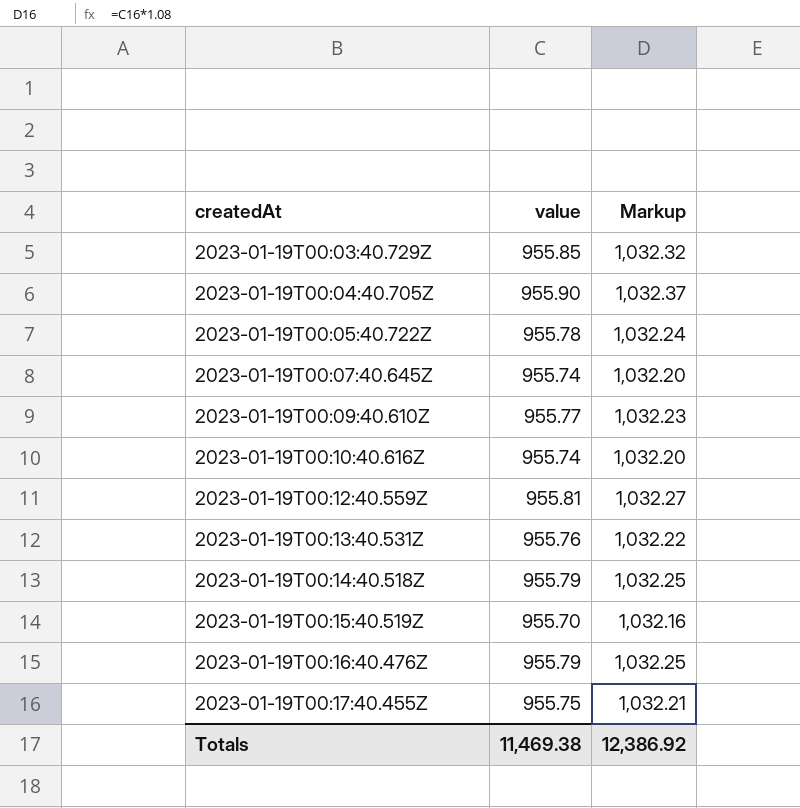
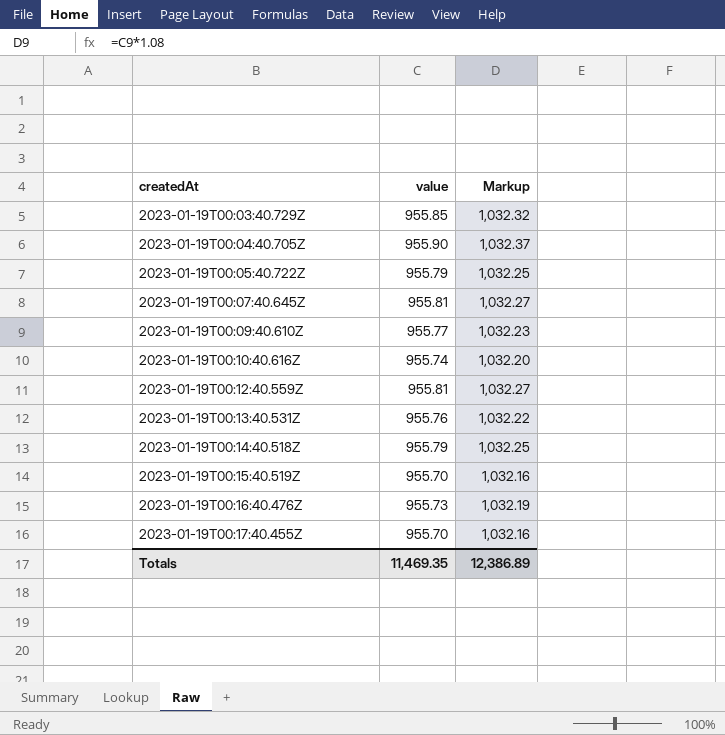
2023-01-19T00:05:40.722Z | value: 955.78 -> 955.79
2023-01-19T00:05:40.722Z | Markup: 1,032.24 -> 1,032.25
2023-01-19T00:07:40.645Z | value: 955.74 -> 955.81
2023-01-19T00:07:40.645Z | Markup: 1,032.20 -> 1,032.27
2023-01-19T00:16:40.476Z | value: 955.79 -> 955.73
2023-01-19T00:16:40.476Z | Markup: 1,032.25 -> 1,032.19
2023-01-19T00:17:40.455Z | value: 955.75 -> 955.70
2023-01-19T00:17:40.455Z | Markup: 1,032.21 -> 1,032.16
Totals | value: 11,469.38 -> 11,469.35
Totals | Markup: 12,386.92 -> 12,386.89

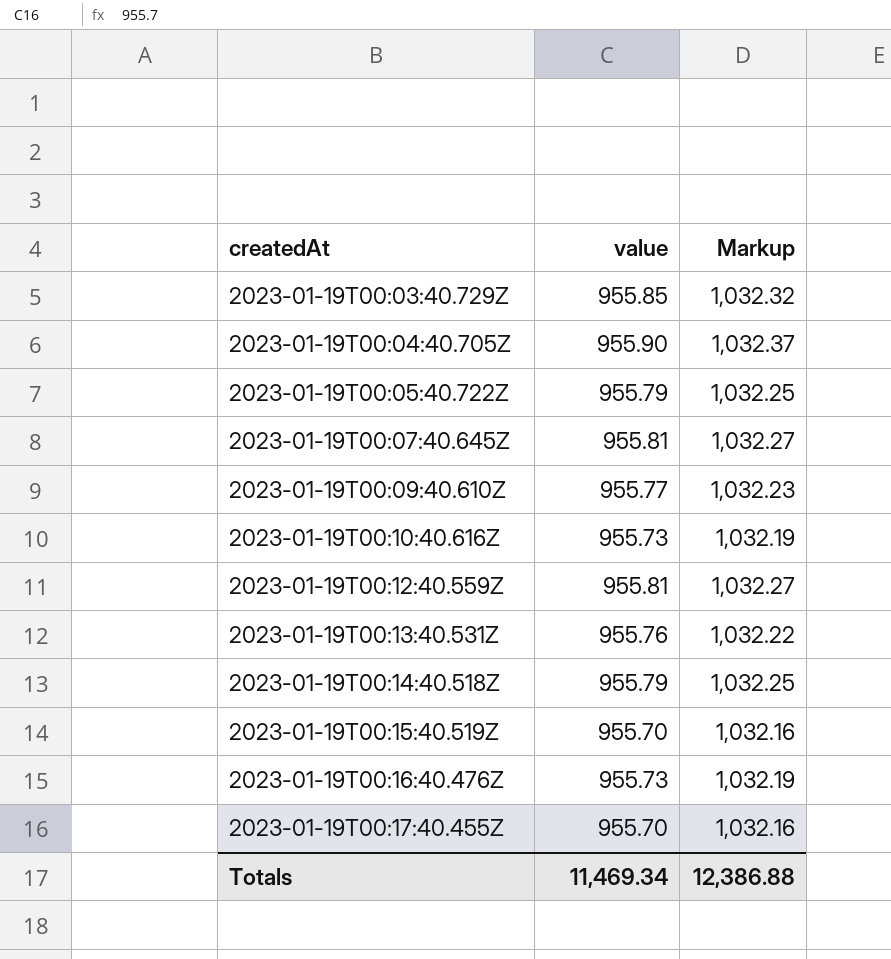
2023-01-19T00:10:40.616Z | value: 955.74 -> 955.73
2023-01-19T00:10:40.616Z | Markup: 1,032.20 -> 1,032.19
Totals | value: 11,469.35 -> 11,469.34
Totals | Markup: 12,386.89 -> 12,386.88

